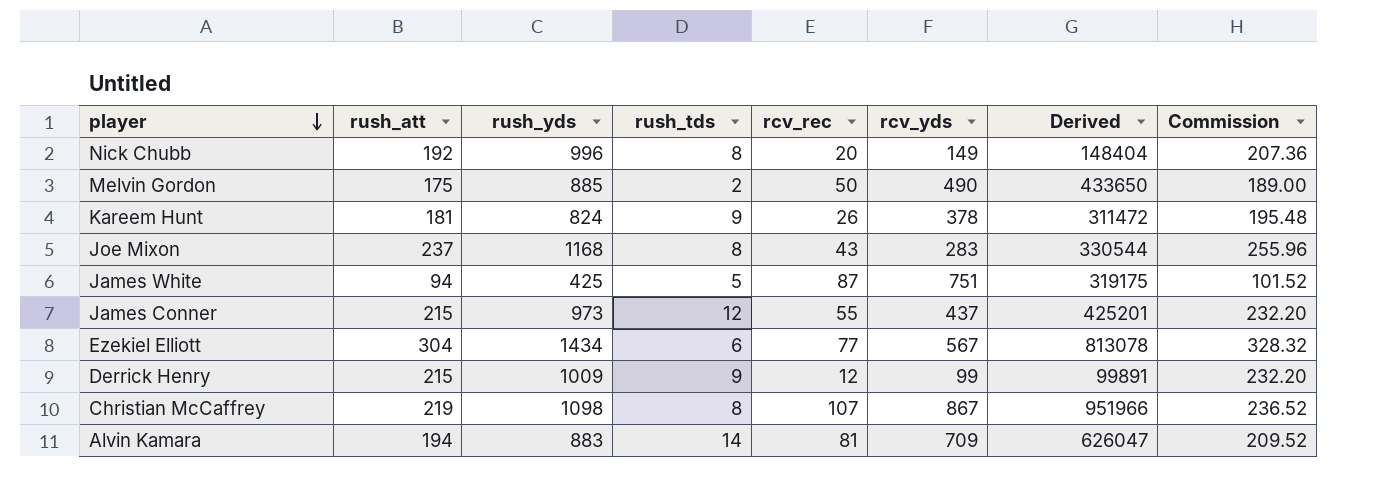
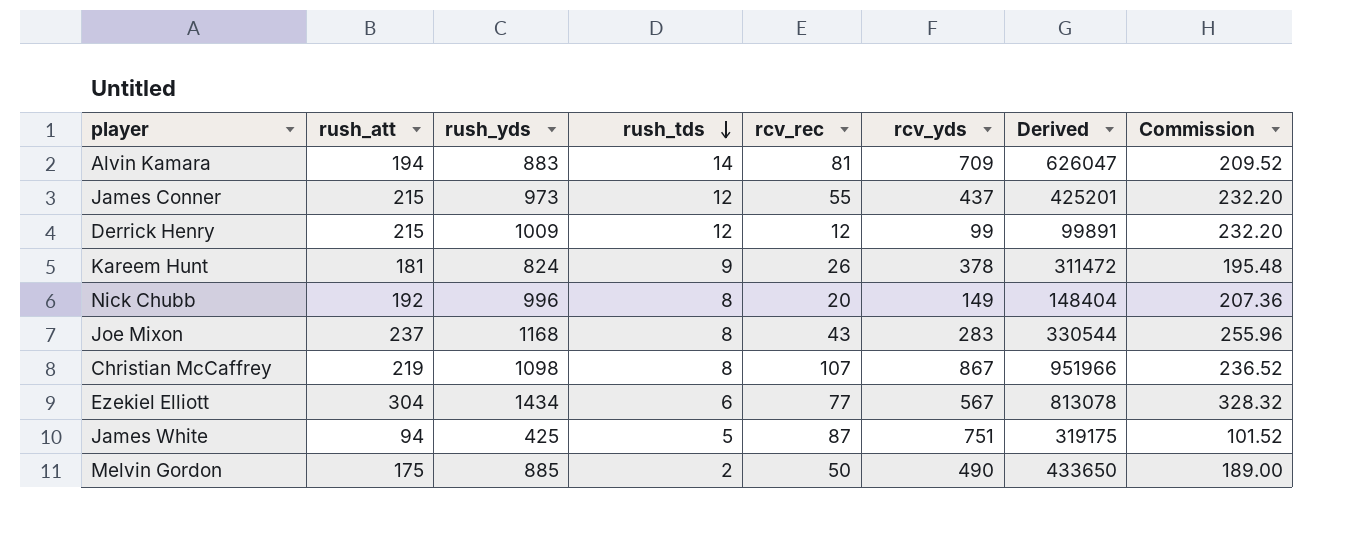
row order: player descending -> rush_tds descending
Derrick Henry | rush_tds: 9 -> 12

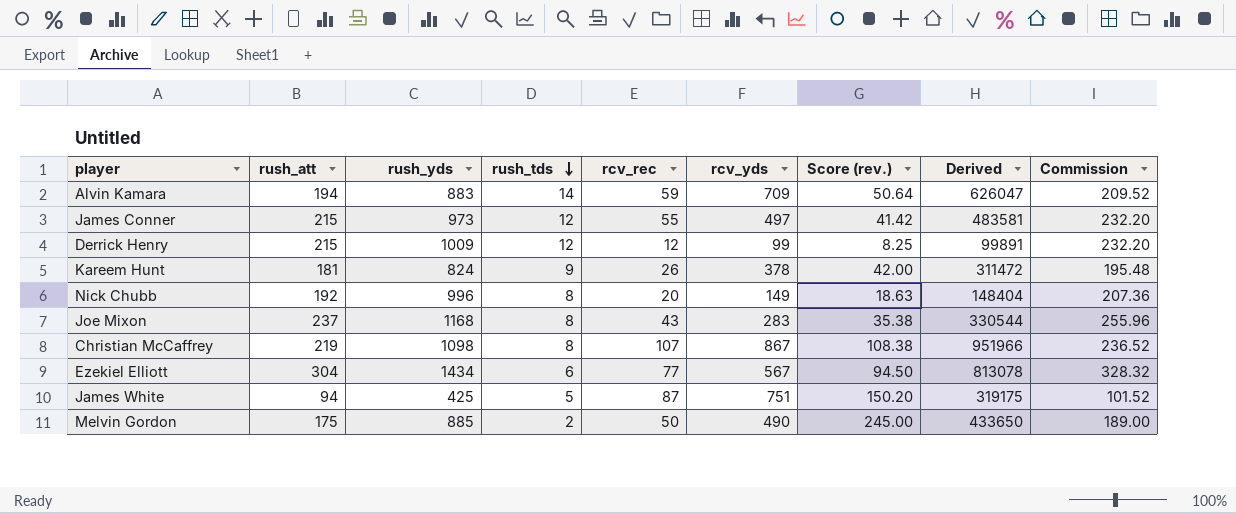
column Score (rev.) | formula: none -> [rcv_yds] / [rush_tds]
Alvin Kamara | rcv_rec: 81 -> 59
James Conner | rcv_yds: 437 -> 497
James Conner | Derived: 425201 -> 483581

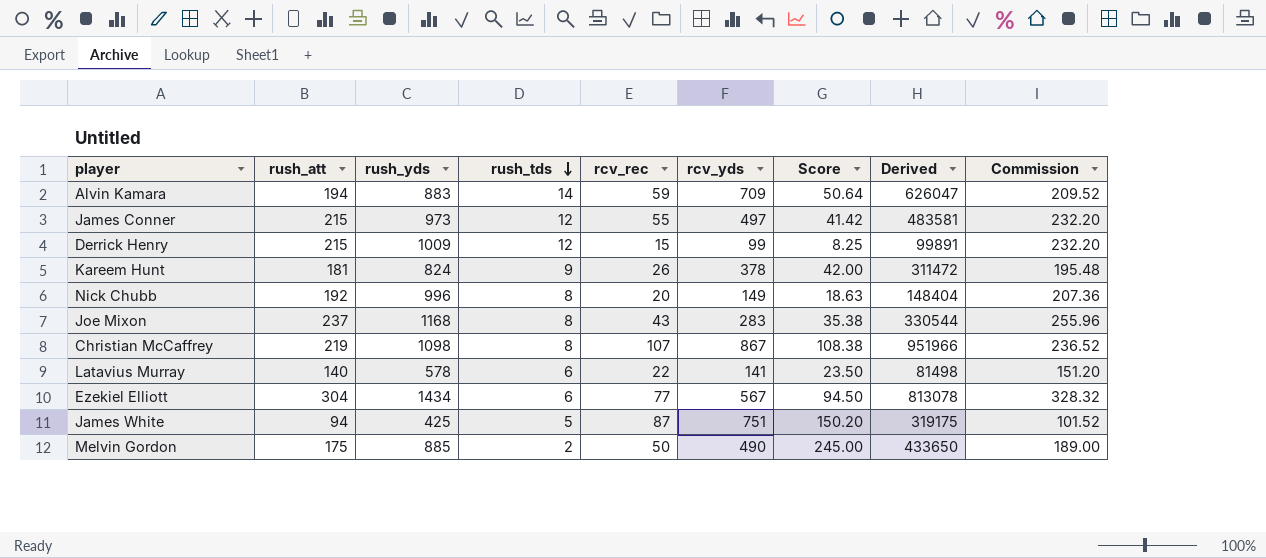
column name: Score (rev.) -> Score
Derrick Henry | rcv_rec: 12 -> 15
row Latavius Murray: none -> 140 | 578 | 6 | 22 | 141 | 23.50 | 81498 | 151.20

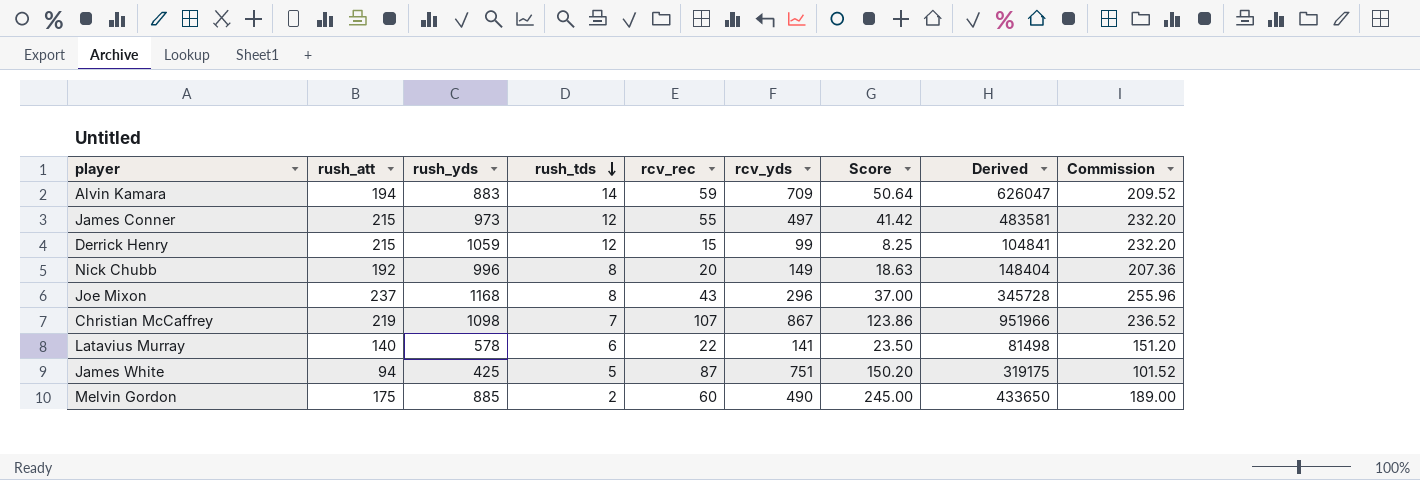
row Kareem Hunt: 181 | 824 | 9 | 26 | 378 | 42.00 | 311472 | 195.48 -> none
row Ezekiel Elliott: 304 | 1434 | 6 | 77 | 567 | 94.50 | 813078 | 328.32 -> none
Derrick Henry | rush_yds: 1009 -> 1059
Derrick Henry | Derived: 99891 -> 104841
Joe Mixon | rcv_yds: 283 -> 296
Joe Mixon | Score: 35.38 -> 37.00
Joe Mixon | Derived: 330544 -> 345728
Christian McCaffrey | rush_tds: 8 -> 7
Christian McCaffrey | Score: 108.38 -> 123.86
Melvin Gordon | rcv_rec: 50 -> 60

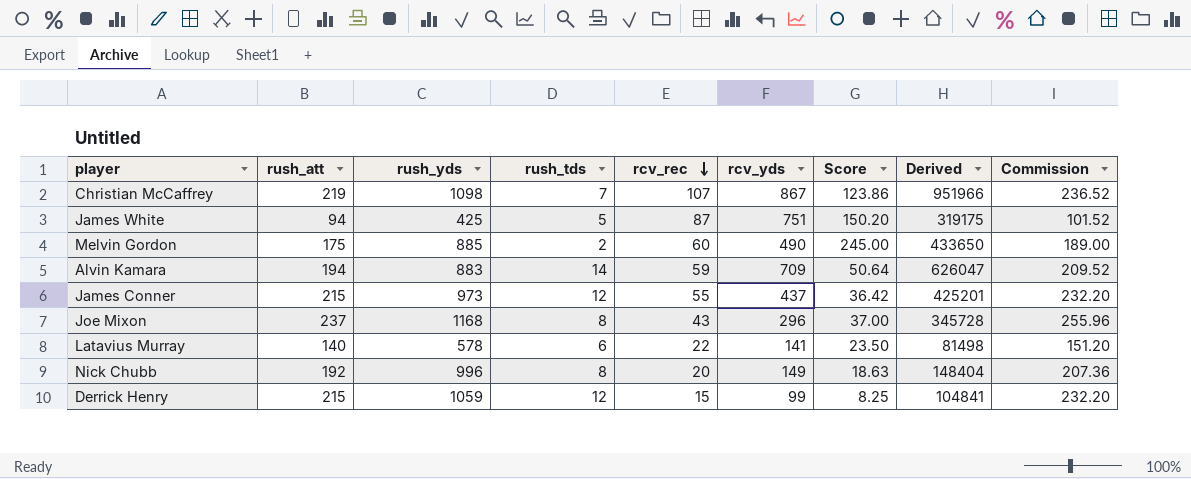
row order: rush_tds descending -> rcv_rec descending
James Conner | rcv_yds: 497 -> 437
James Conner | Score: 41.42 -> 36.42
James Conner | Derived: 483581 -> 425201

